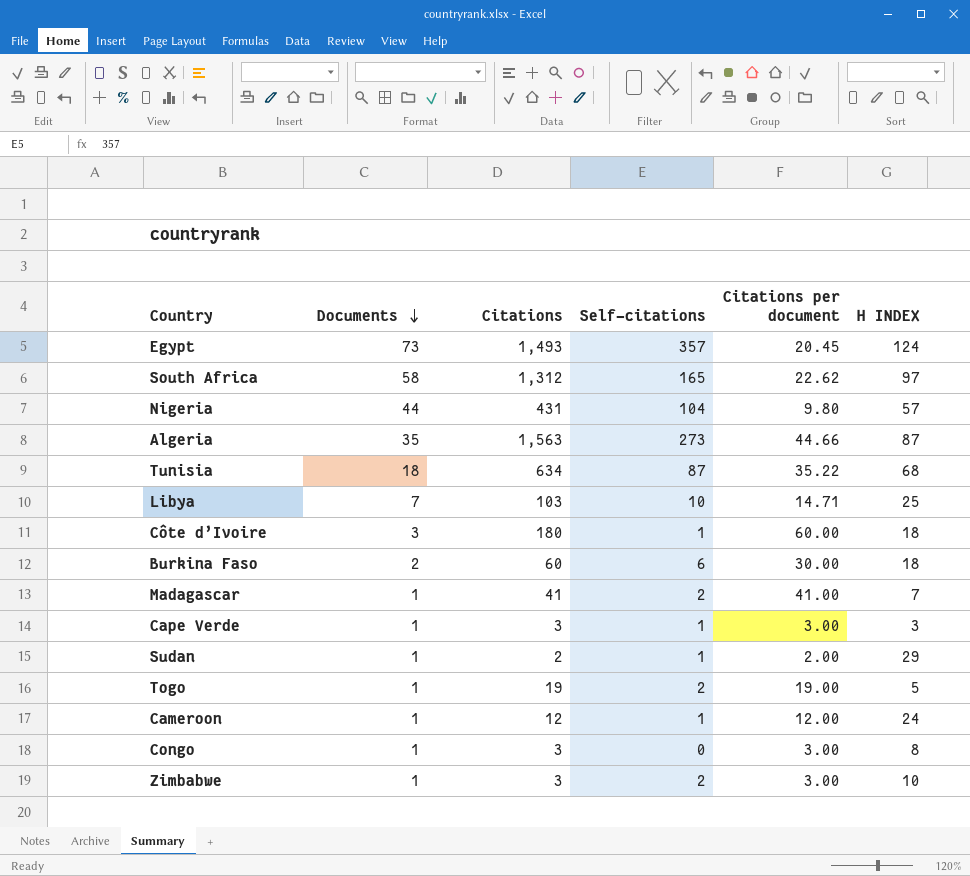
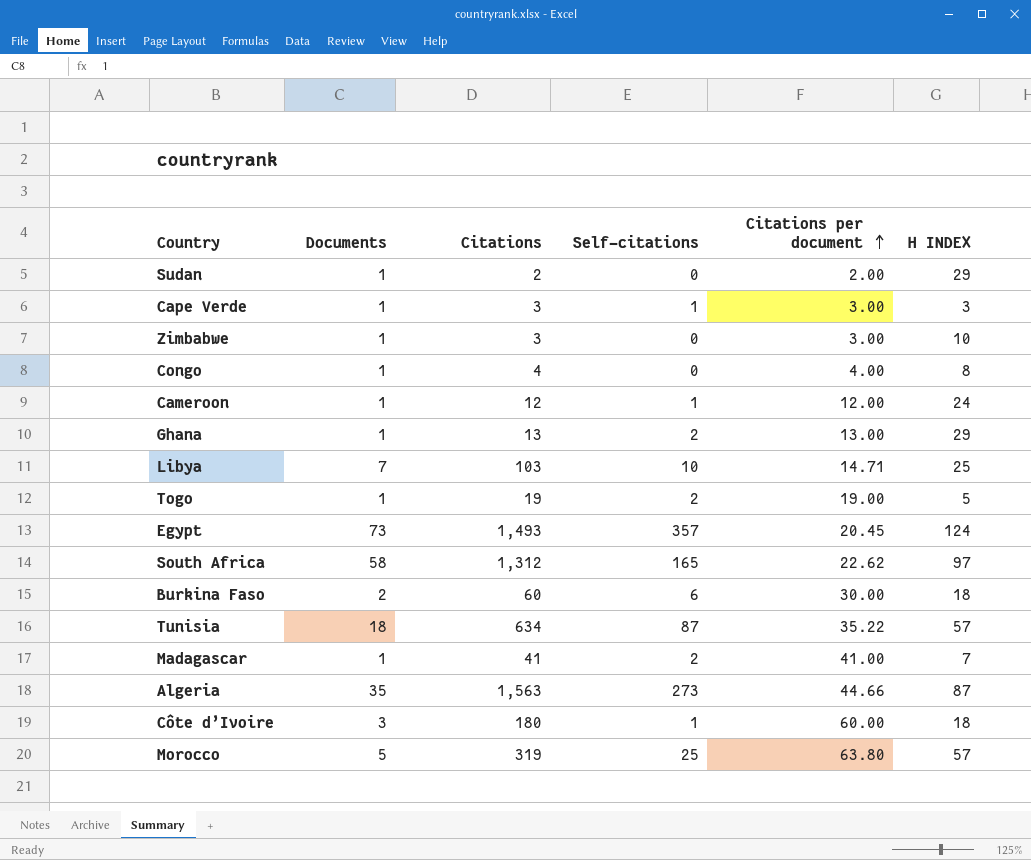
row order: Documents descending -> Citations per document ascending
row Nigeria: 44 | 431 | 104 | 9.80 | 57 -> none
Sudan | Self-citations: 1 -> 0
Zimbabwe | Self-citations: 2 -> 0
Congo | Citations: 3 -> 4
Congo | Citations per document: 3.00 -> 4.00
row Ghana: none -> 1 | 13 | 2 | 13.00 | 29
Tunisia | H INDEX: 68 -> 57
row Morocco: none -> 5 | 319 | 25 | 63.80 | 57

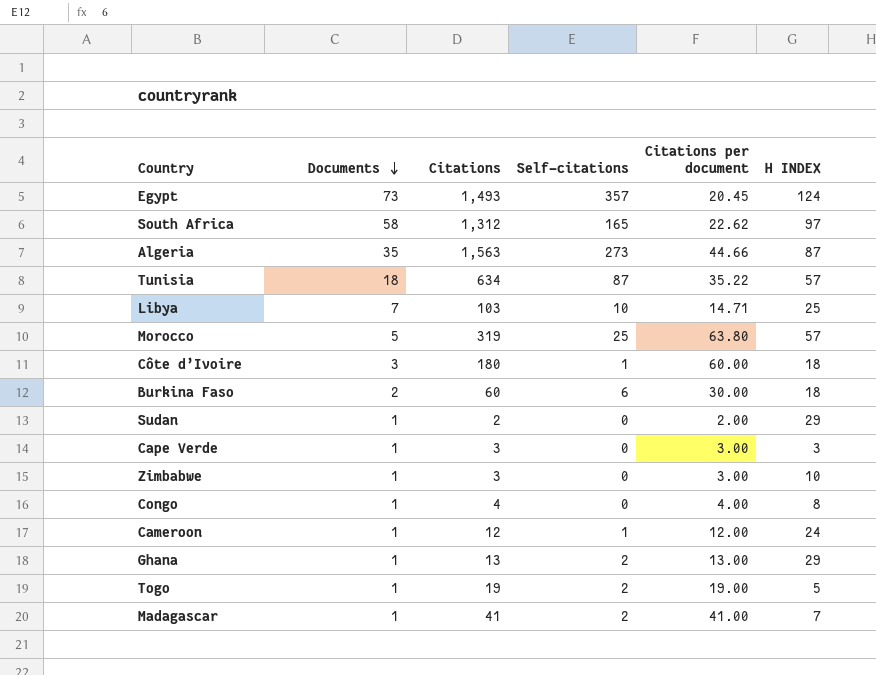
row order: Citations per document ascending -> Documents descending
Cape Verde | Self-citations: 1 -> 0

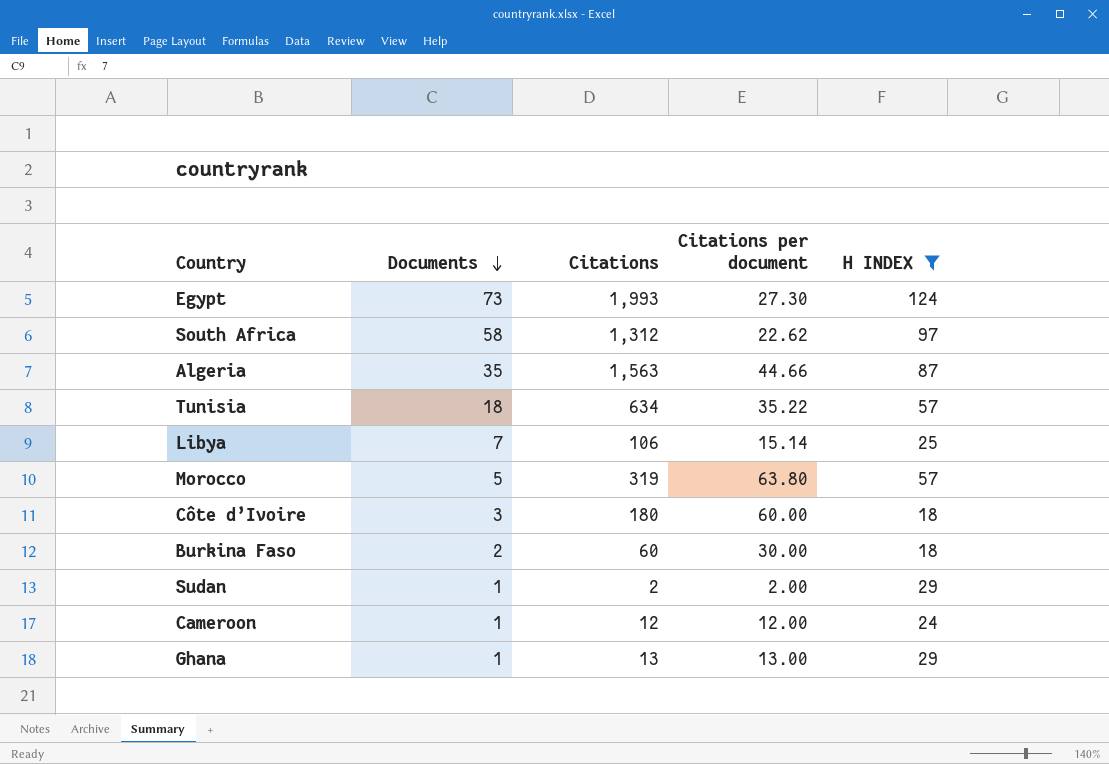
filter: none -> H INDEX >= 18
column Self-citations | position: 4 -> none
Egypt | Citations: 1,493 -> 1,993
Egypt | Citations per document: 20.45 -> 27.30
Libya | Citations: 103 -> 106
Libya | Citations per document: 14.71 -> 15.14

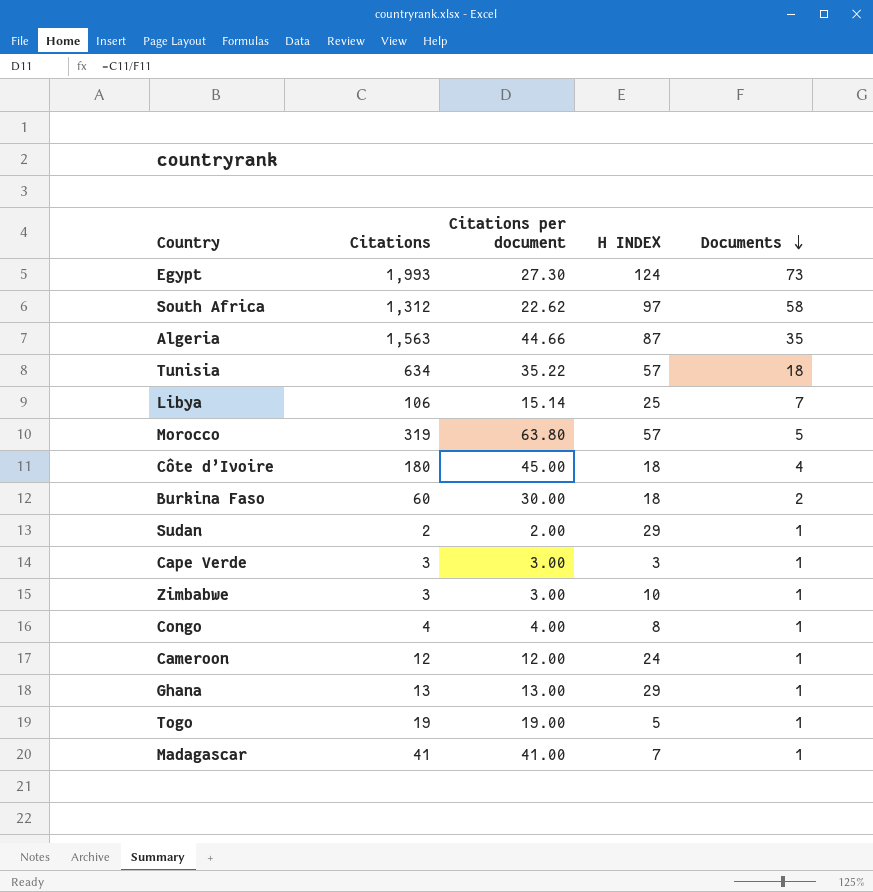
filter: H INDEX >= 18 -> none
column Documents | position: 2 -> 5
Côte d’Ivoire | Citations per document: 60.00 -> 45.00
Côte d’Ivoire | Documents: 3 -> 4

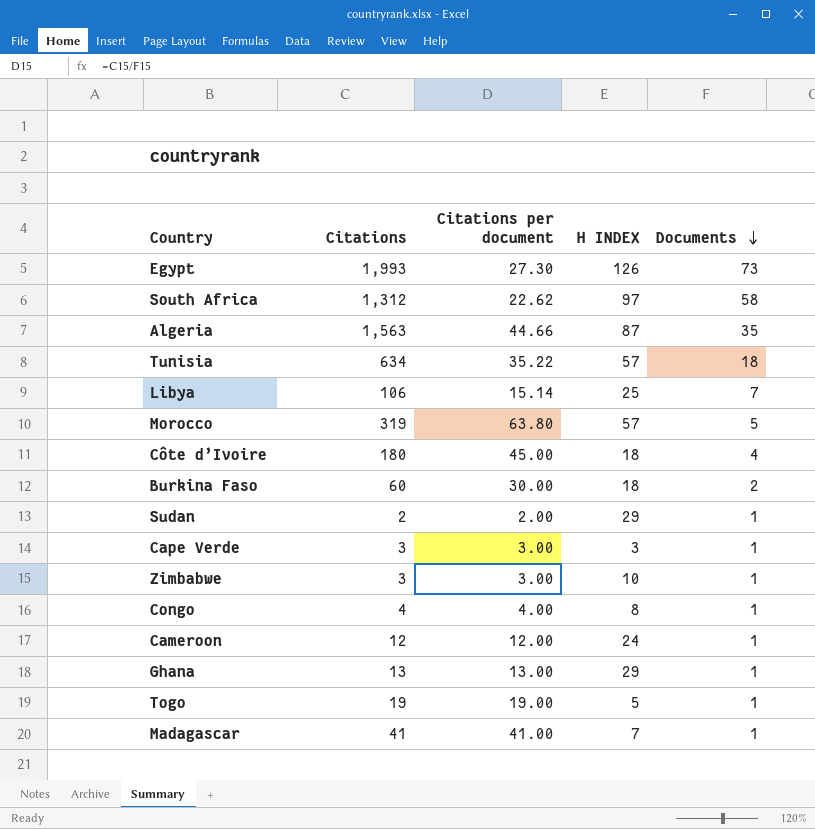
Egypt | H INDEX: 124 -> 126

